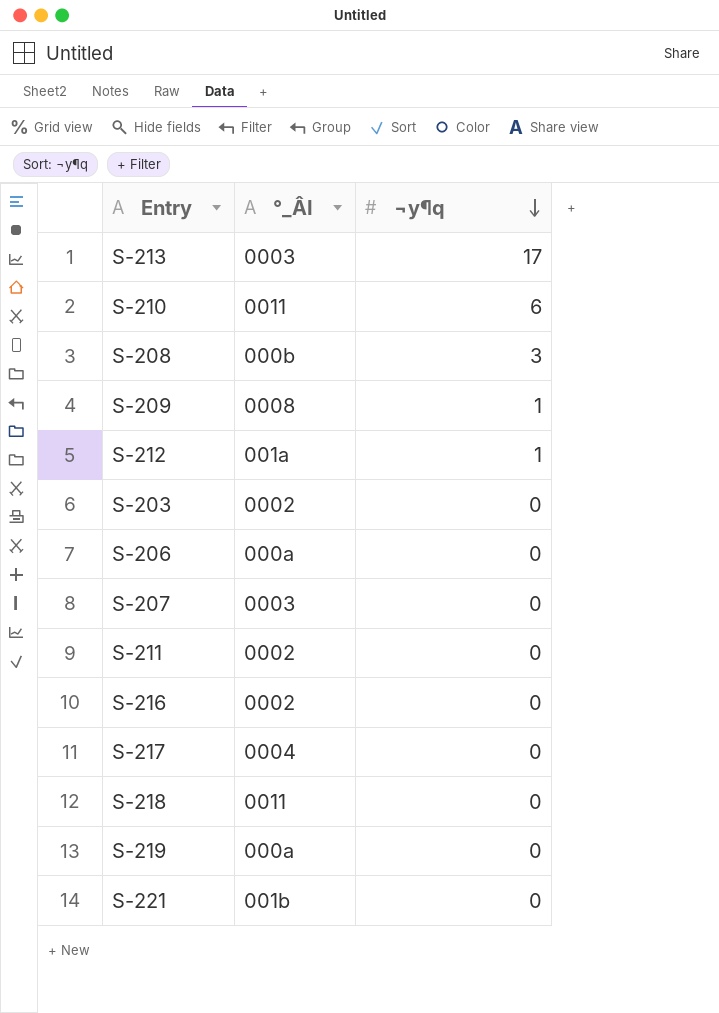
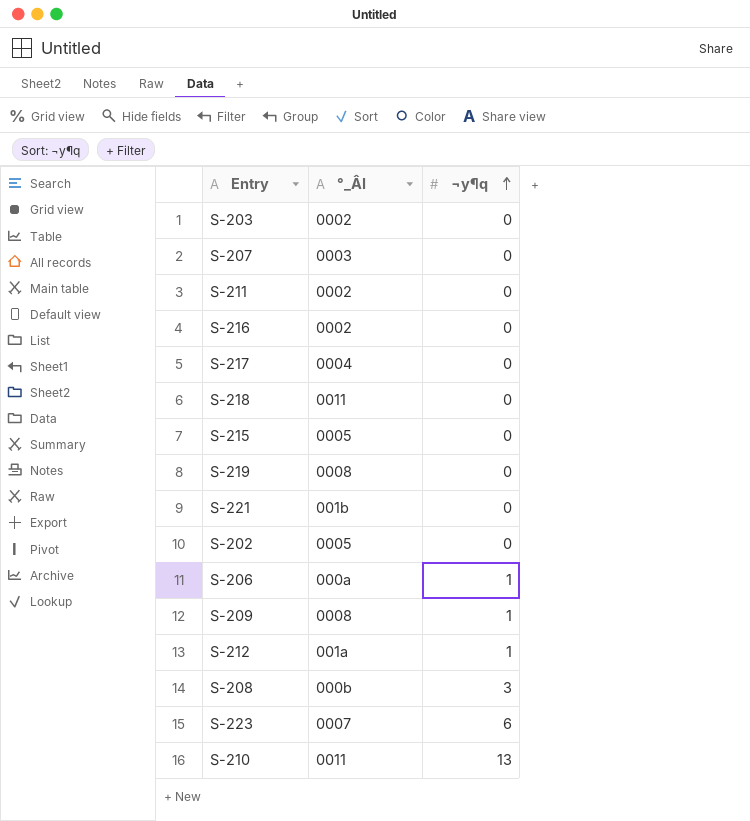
row order: ¬y¶q descending -> ¬y¶q ascending
row S-213: 0003 | 17 -> none
row S-215: none -> 0005 | 0
S-219 | °_ÂI: 000a -> 0008
row S-202: none -> 0005 | 0
S-206 | ¬y¶q: 0 -> 1
row S-223: none -> 0007 | 6
S-210 | ¬y¶q: 6 -> 13

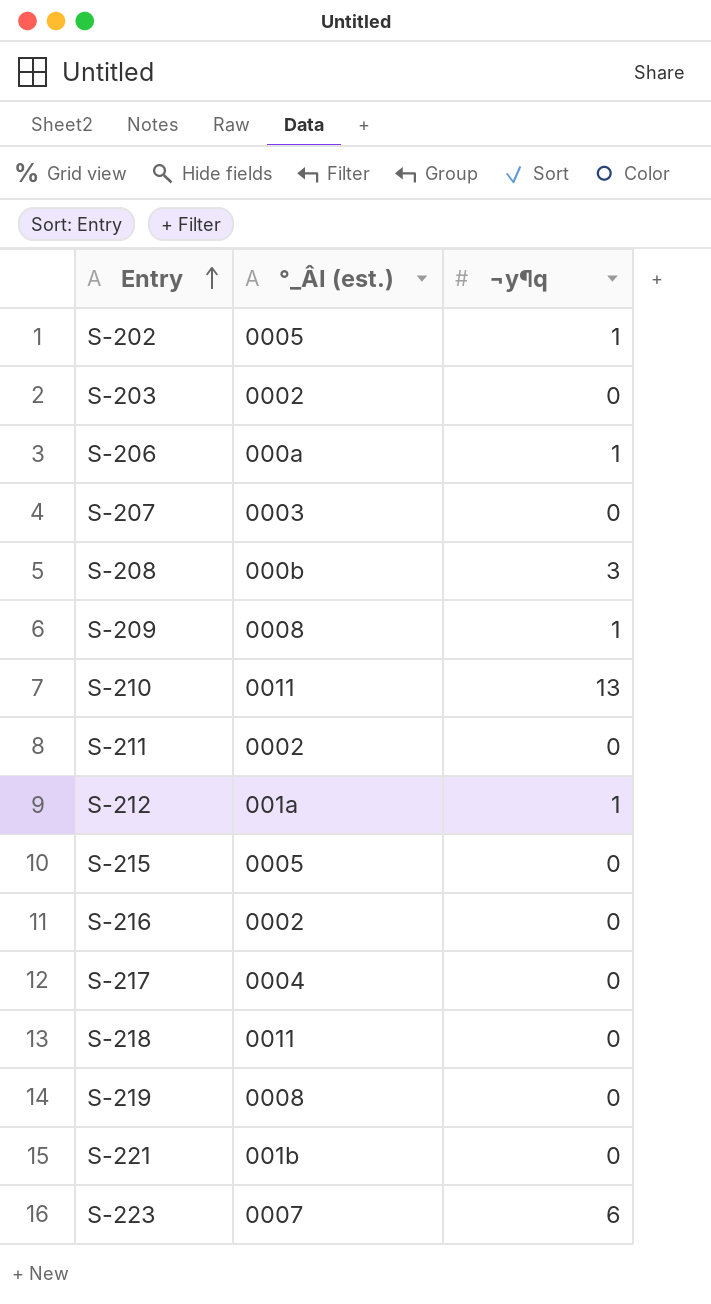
row order: ¬y¶q ascending -> Entry ascending
column name: °_ÂI -> °_ÂI (est.)
S-202 | ¬y¶q: 0 -> 1

